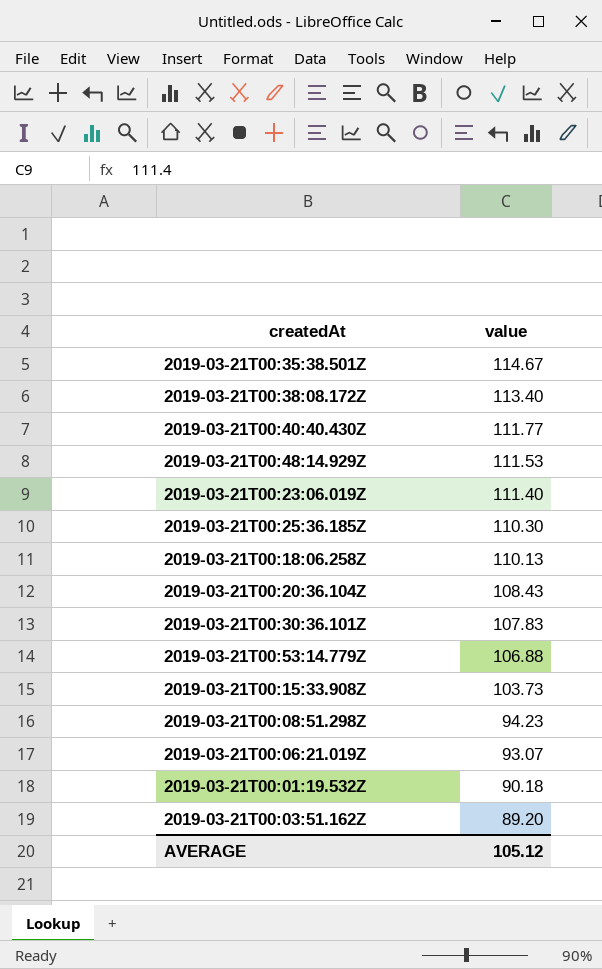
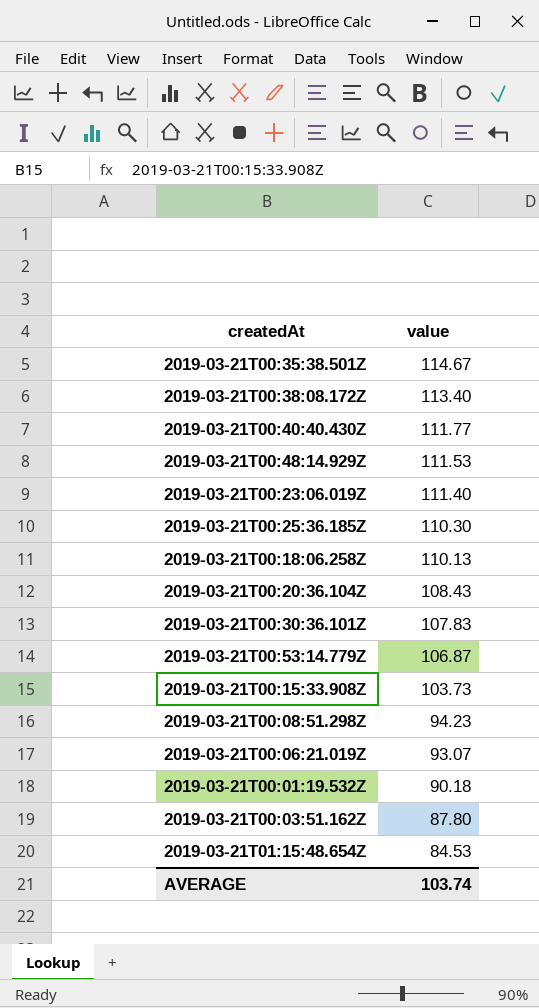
2019-03-21T00:53:14.779Z | value: 106.88 -> 106.87
2019-03-21T00:03:51.162Z | value: 89.20 -> 87.80
row 2019-03-21T01:15:48.654Z: none -> 84.53
AVERAGE | value: 105.12 -> 103.74

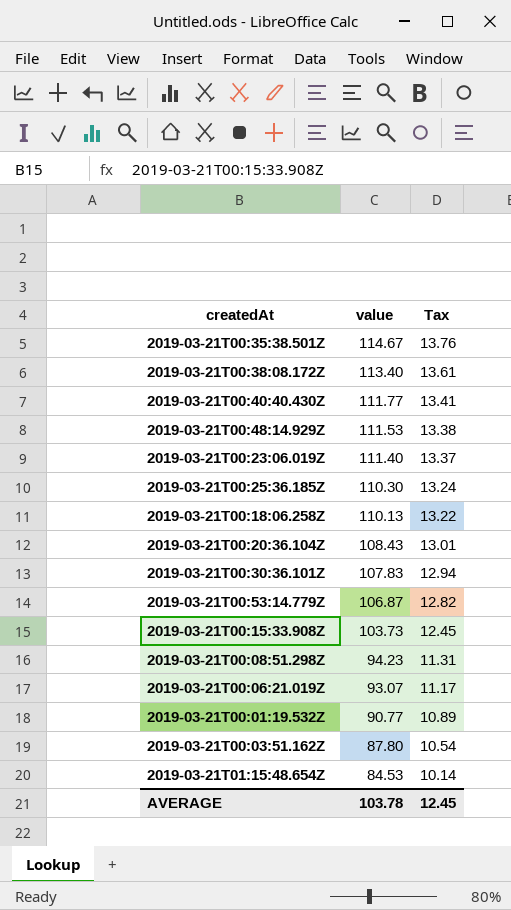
column Tax | formula: none -> [value] * 0.12
2019-03-21T00:01:19.532Z | value: 90.18 -> 90.77
AVERAGE | value: 103.74 -> 103.78

